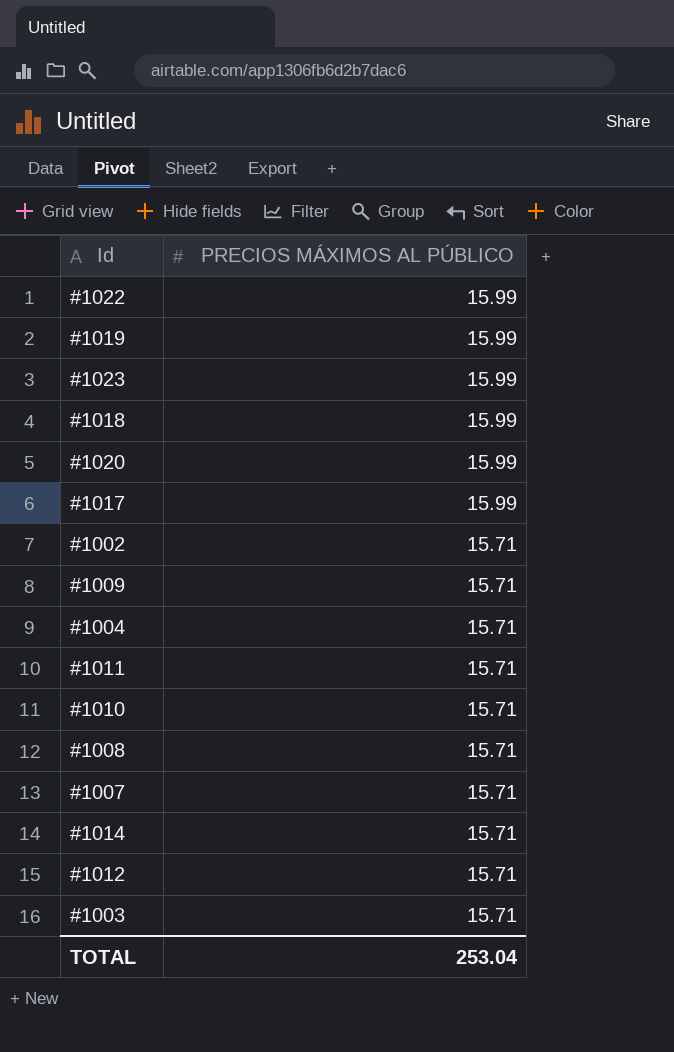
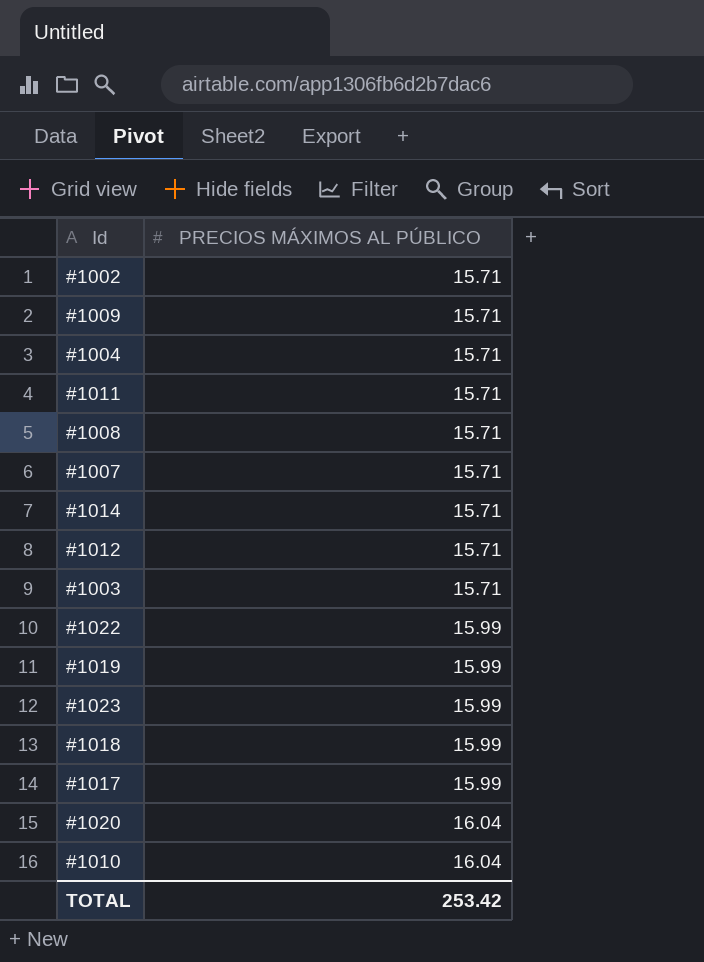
row order: PRECIOS MÁXIMOS AL PÚBLICO descending -> PRECIOS MÁXIMOS AL PÚBLICO ascending
#1020 | PRECIOS MÁXIMOS AL PÚBLICO: 15.99 -> 16.04
#1010 | PRECIOS MÁXIMOS AL PÚBLICO: 15.71 -> 16.04
TOTAL | PRECIOS MÁXIMOS AL PÚBLICO: 253.04 -> 253.42

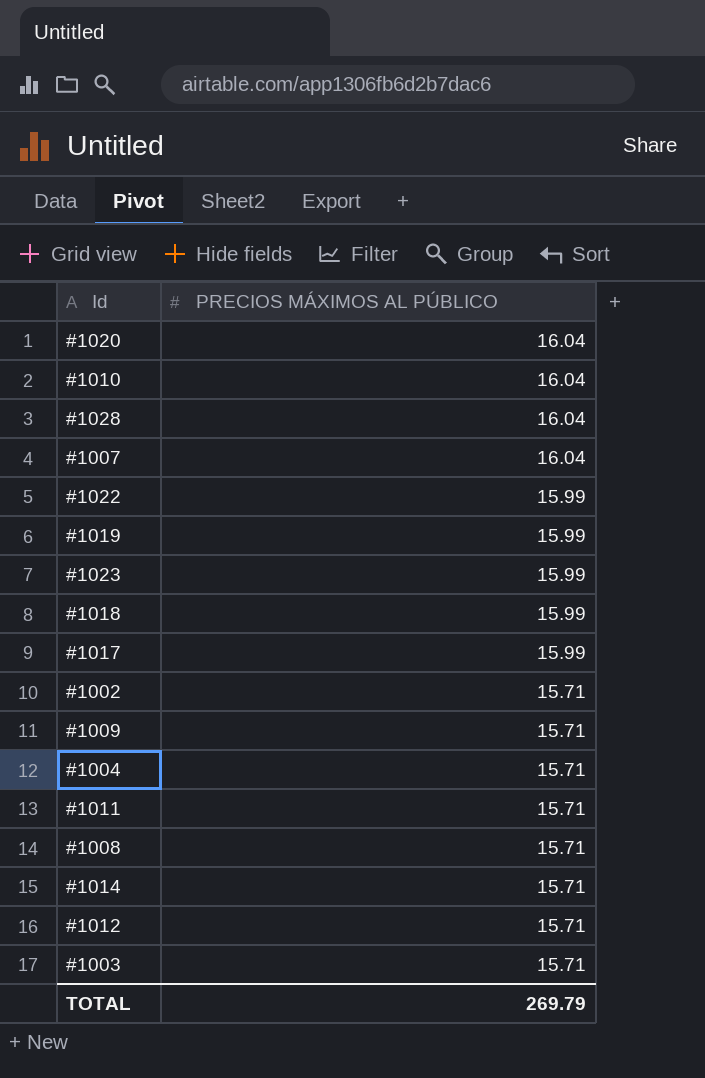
row order: PRECIOS MÁXIMOS AL PÚBLICO ascending -> PRECIOS MÁXIMOS AL PÚBLICO descending
row #1028: none -> 16.04
#1007 | PRECIOS MÁXIMOS AL PÚBLICO: 15.71 -> 16.04
TOTAL | PRECIOS MÁXIMOS AL PÚBLICO: 253.42 -> 269.79

